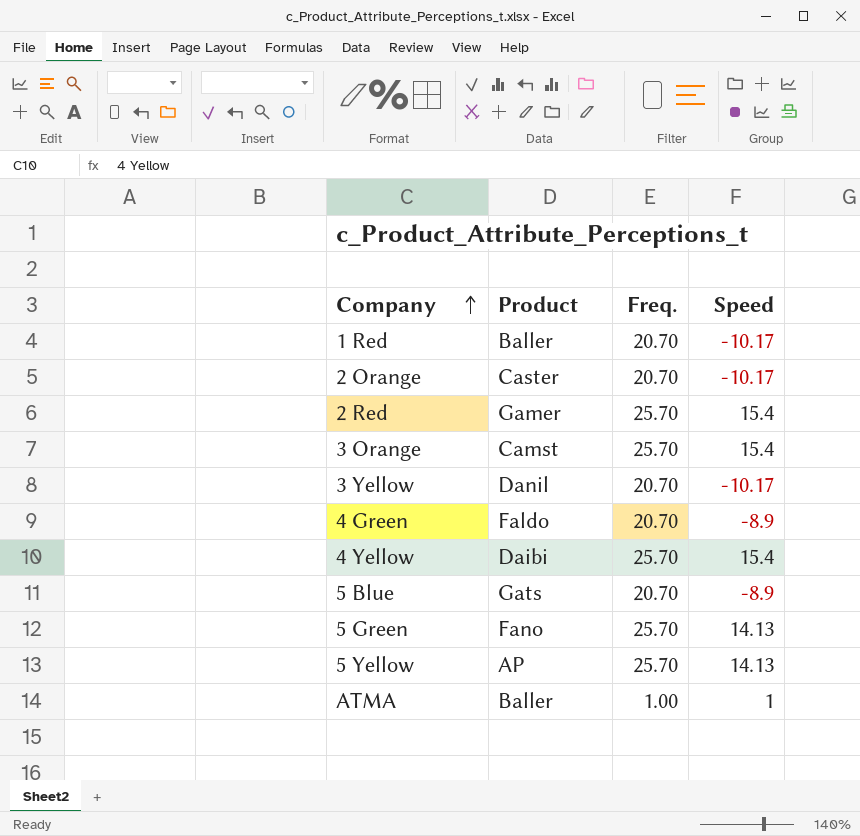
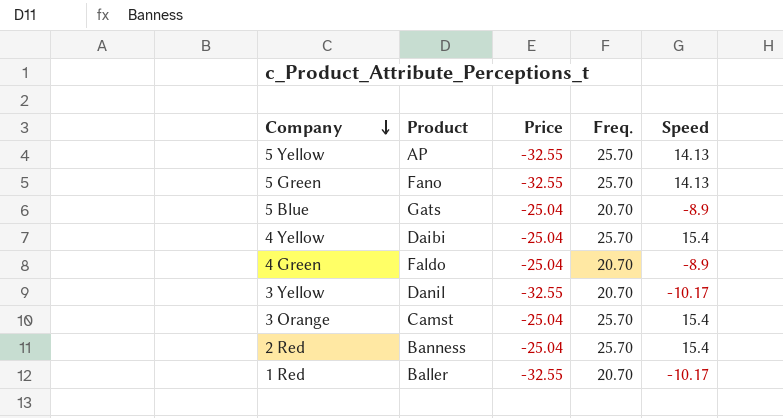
row order: Company ascending -> Company descending
column Price | position: none -> 3
row 2 Orange: Caster | 20.70 | -10.17 -> none
row ATMA: Baller | 1.00 | 1 -> none
2 Red | Product: Gamer -> Banness

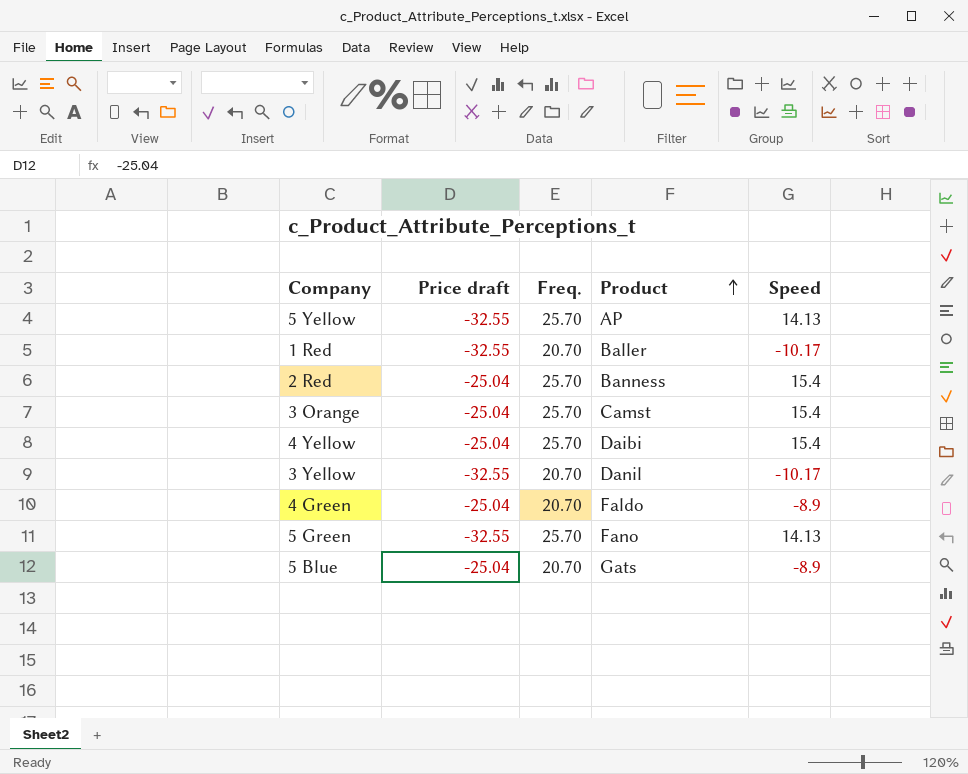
row order: Company descending -> Product ascending
column name: Price -> Price draft
column Product | position: 2 -> 4

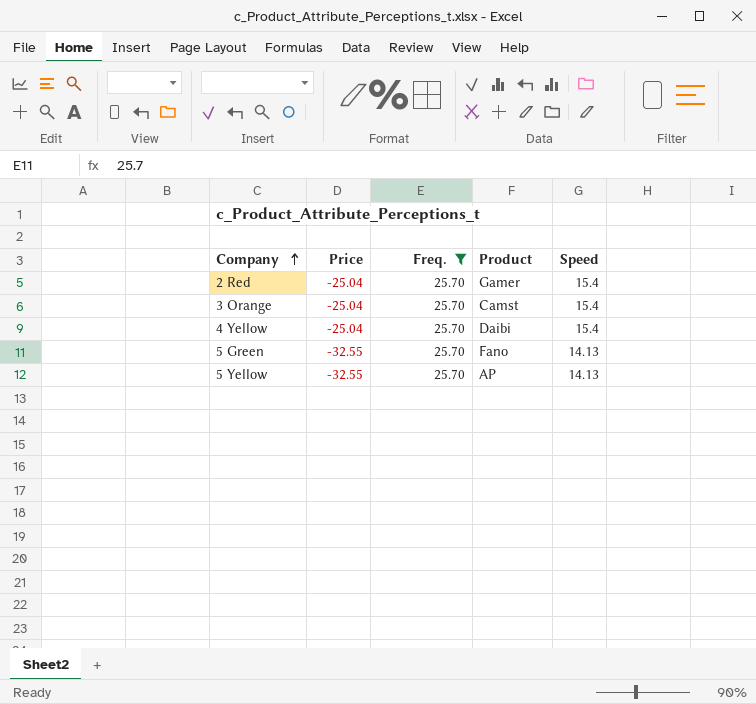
filter: none -> Freq. = 25.70
row order: Product ascending -> Company ascending
column name: Price draft -> Price
2 Red | Product: Banness -> Gamer

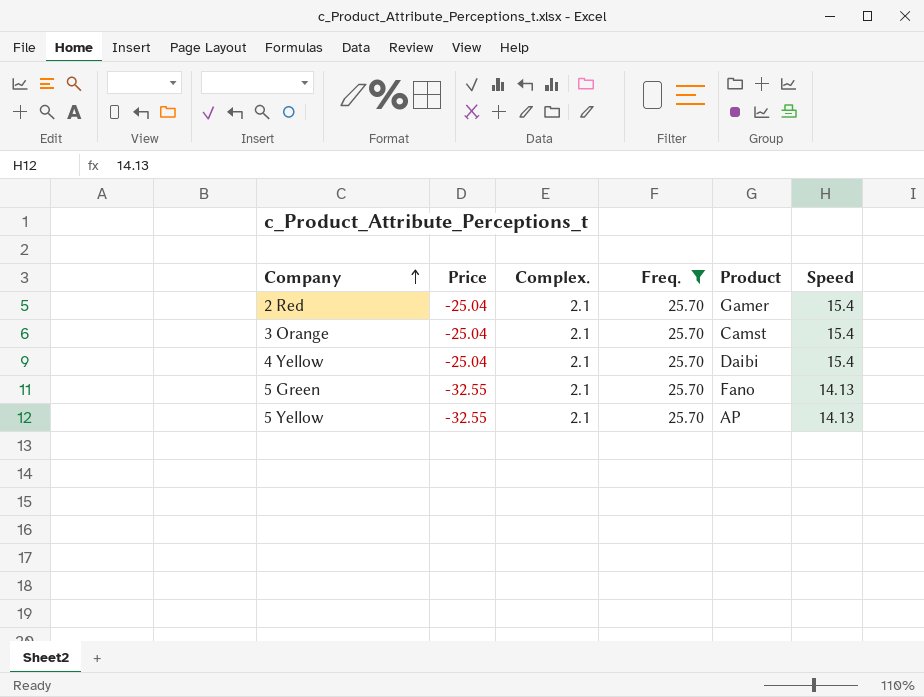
column Complex. | position: none -> 3

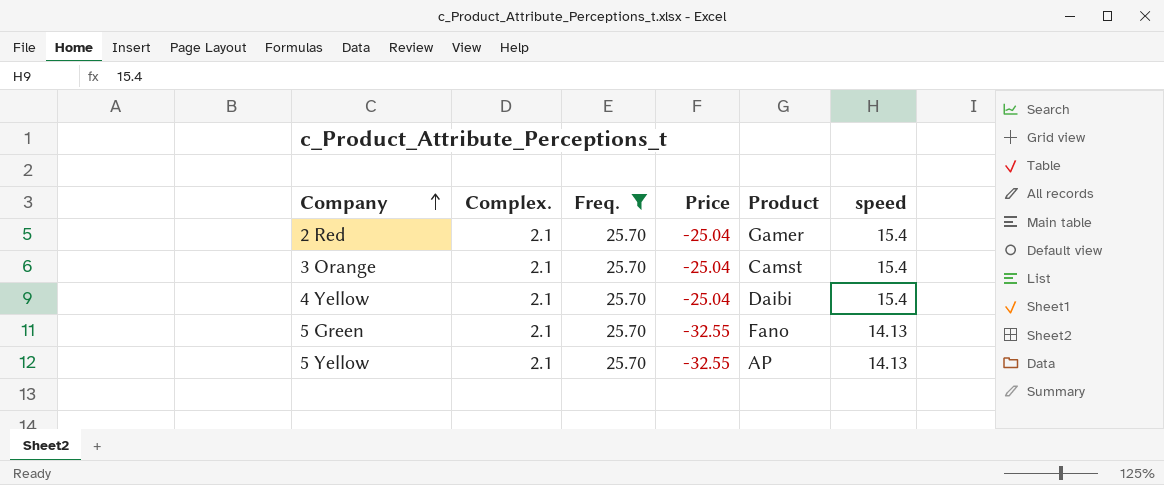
column Price | position: 2 -> 4
column name: Speed -> speed

